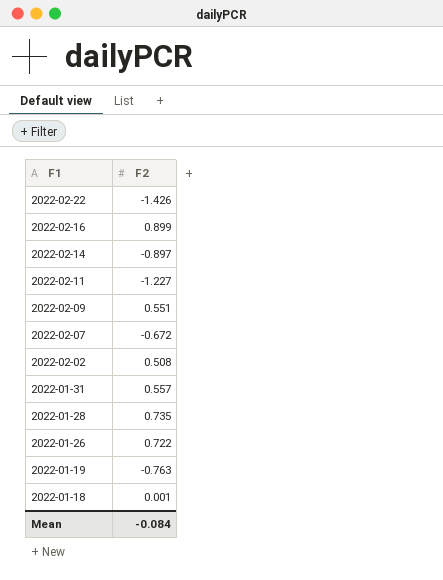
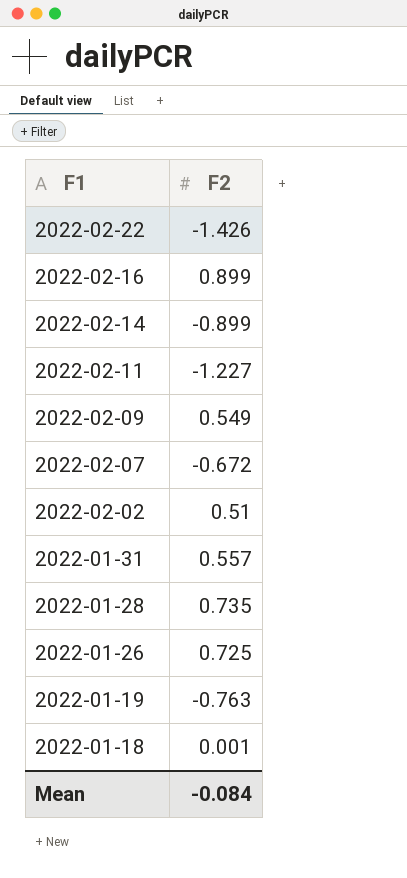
2022-02-14 | F2: -0.897 -> -0.899
2022-02-09 | F2: 0.551 -> 0.549
2022-02-02 | F2: 0.508 -> 0.51
2022-01-26 | F2: 0.722 -> 0.725

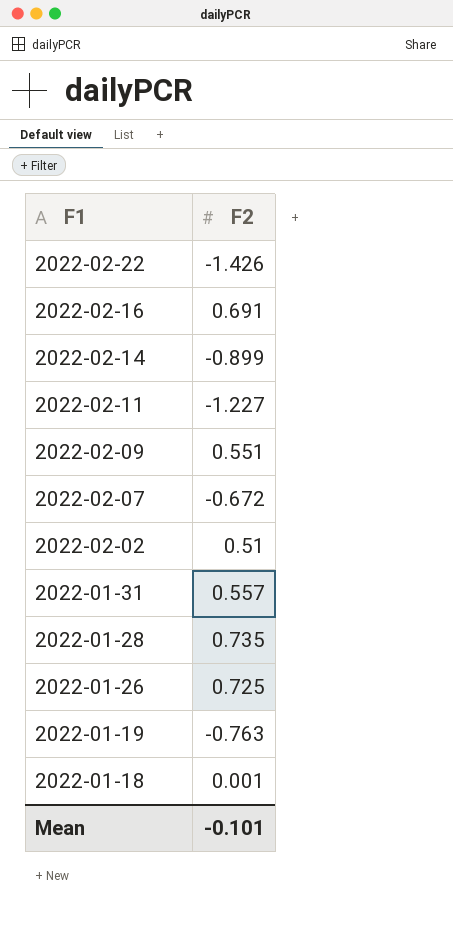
2022-02-16 | F2: 0.899 -> 0.691
2022-02-09 | F2: 0.549 -> 0.551
Mean | F2: -0.084 -> -0.101

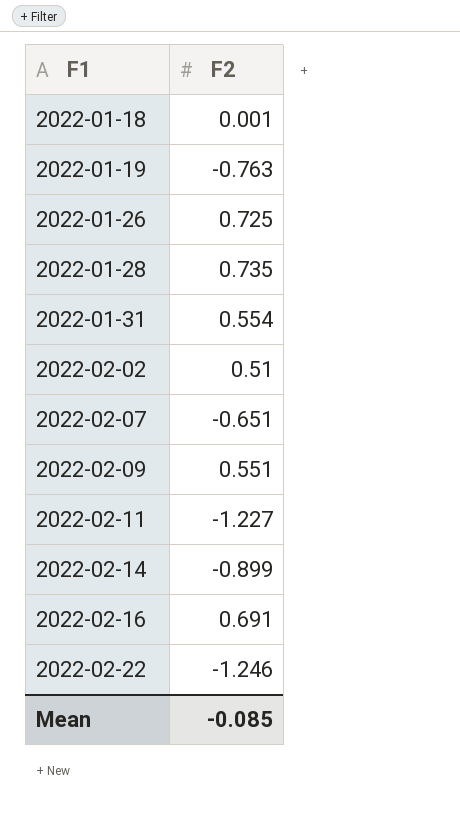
row order: F1 descending -> F1 ascending
2022-01-31 | F2: 0.557 -> 0.554
2022-02-07 | F2: -0.672 -> -0.651
2022-02-22 | F2: -1.426 -> -1.246
Mean | F2: -0.101 -> -0.085

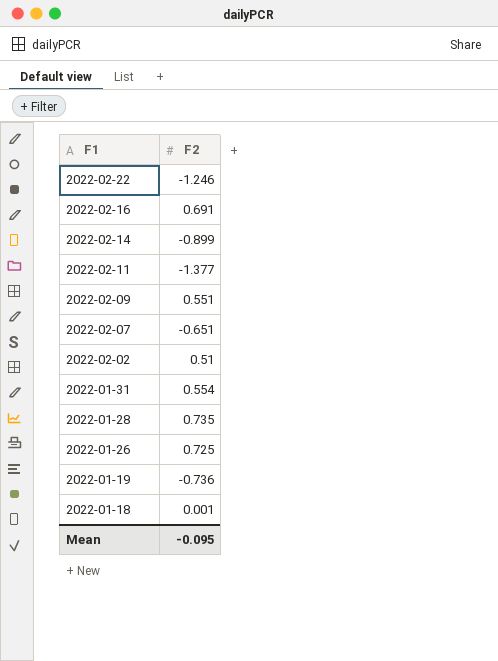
row order: F1 ascending -> F1 descending
2022-02-11 | F2: -1.227 -> -1.377
2022-01-19 | F2: -0.763 -> -0.736
Mean | F2: -0.085 -> -0.095

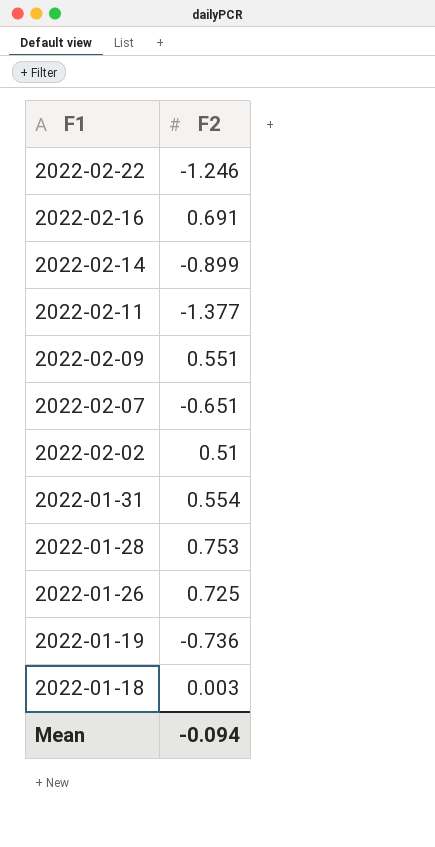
2022-01-28 | F2: 0.735 -> 0.753
2022-01-18 | F2: 0.001 -> 0.003
Mean | F2: -0.095 -> -0.094

